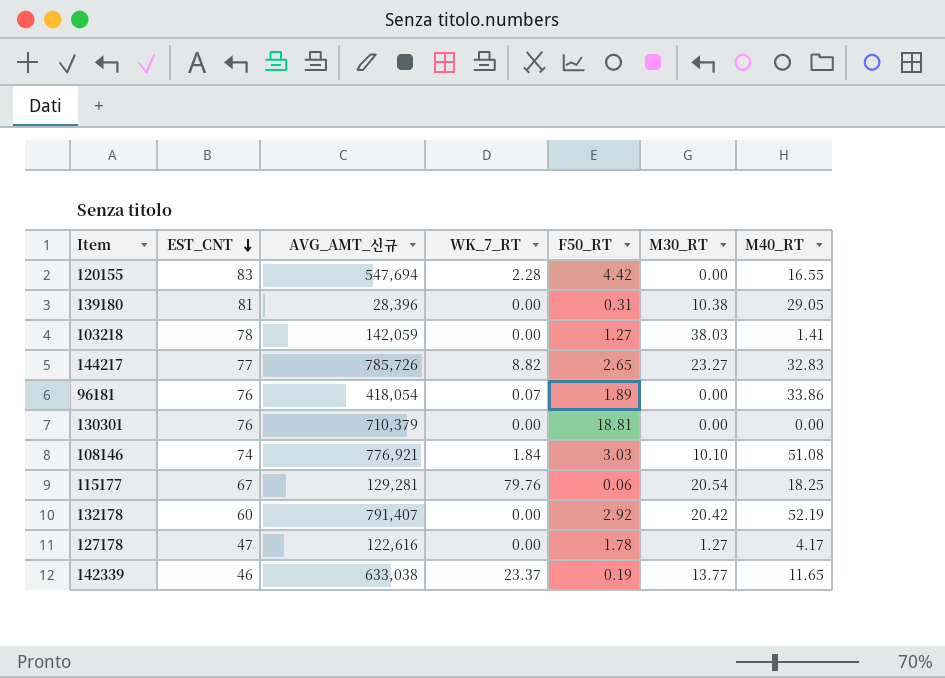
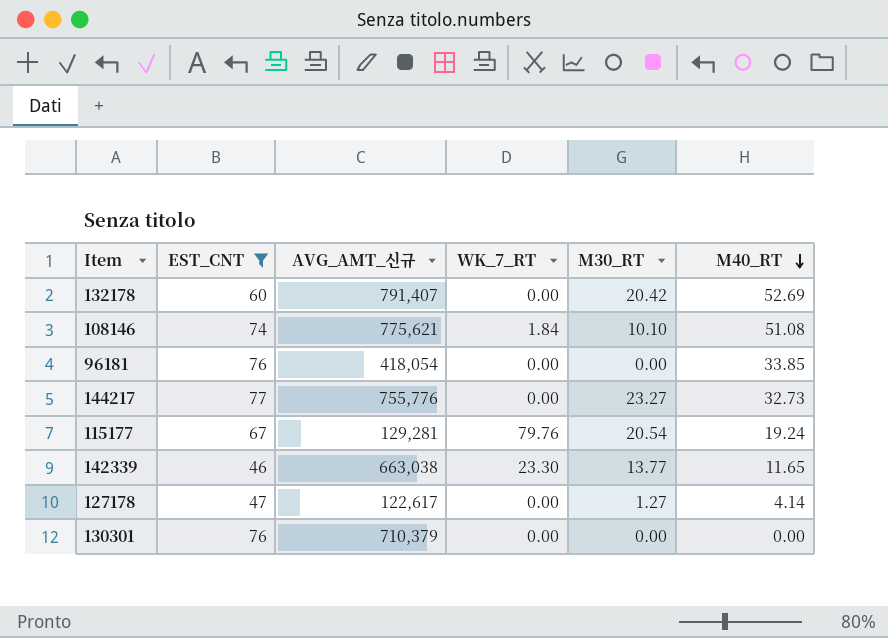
filter: none -> EST_CNT <= 77
row order: EST_CNT descending -> M40_RT descending
column F50_RT | position: 5 -> none
132178 | M40_RT: 52.19 -> 52.69
108146 | AVG_AMT_신규: 776,921 -> 775,621
96181 | WK_7_RT: 0.07 -> 0.00
96181 | M40_RT: 33.86 -> 33.85
144217 | AVG_AMT_신규: 785,726 -> 755,776
144217 | WK_7_RT: 8.82 -> 0.00
144217 | M40_RT: 32.83 -> 32.73
115177 | M40_RT: 18.25 -> 19.24
142339 | AVG_AMT_신규: 633,038 -> 663,038
142339 | WK_7_RT: 23.37 -> 23.30
127178 | AVG_AMT_신규: 122,616 -> 122,617
127178 | M40_RT: 4.17 -> 4.14

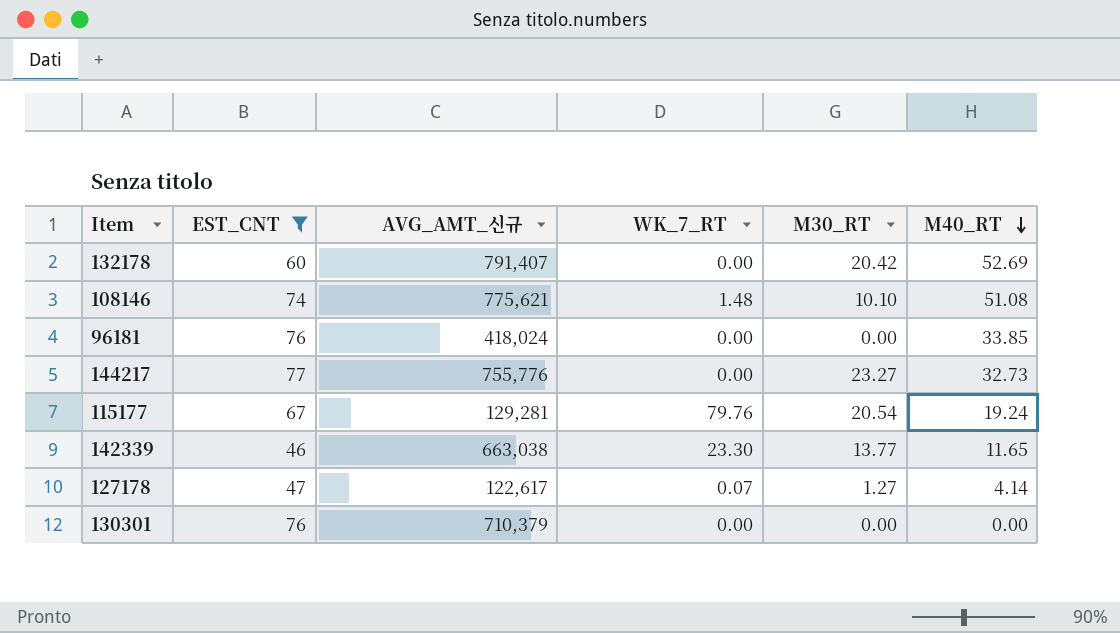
108146 | WK_7_RT: 1.84 -> 1.48
96181 | AVG_AMT_신규: 418,054 -> 418,024
127178 | WK_7_RT: 0.00 -> 0.07

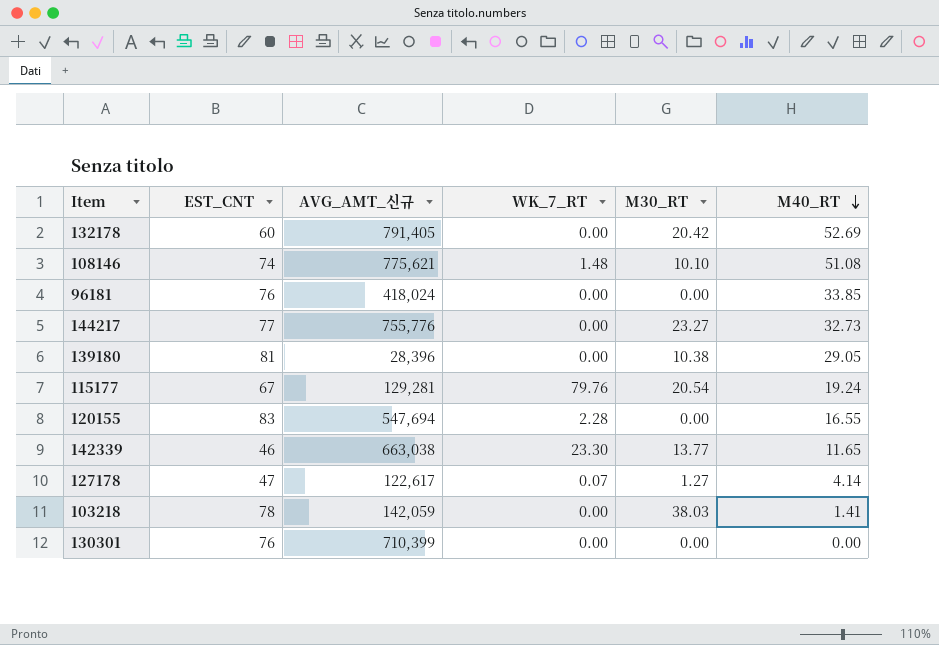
filter: EST_CNT <= 77 -> none
132178 | AVG_AMT_신규: 791,407 -> 791,405
130301 | AVG_AMT_신규: 710,379 -> 710,399

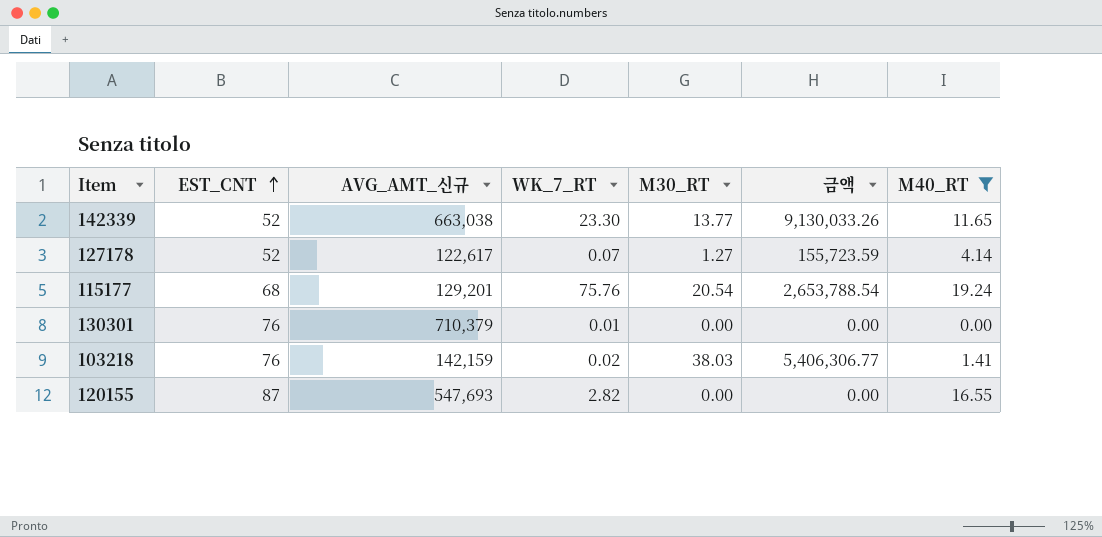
filter: none -> M40_RT <= 19.24
row order: M40_RT descending -> EST_CNT ascending
column 금액 | formula: none -> [AVG_AMT_신규] * [M30_RT]
142339 | EST_CNT: 46 -> 52
127178 | EST_CNT: 47 -> 52
115177 | EST_CNT: 67 -> 68
115177 | AVG_AMT_신규: 129,281 -> 129,201
115177 | WK_7_RT: 79.76 -> 75.76
130301 | AVG_AMT_신규: 710,399 -> 710,379
130301 | WK_7_RT: 0.00 -> 0.01
103218 | EST_CNT: 78 -> 76
103218 | AVG_AMT_신규: 142,059 -> 142,159
103218 | WK_7_RT: 0.00 -> 0.02
120155 | EST_CNT: 83 -> 87
120155 | AVG_AMT_신규: 547,694 -> 547,693
120155 | WK_7_RT: 2.28 -> 2.82

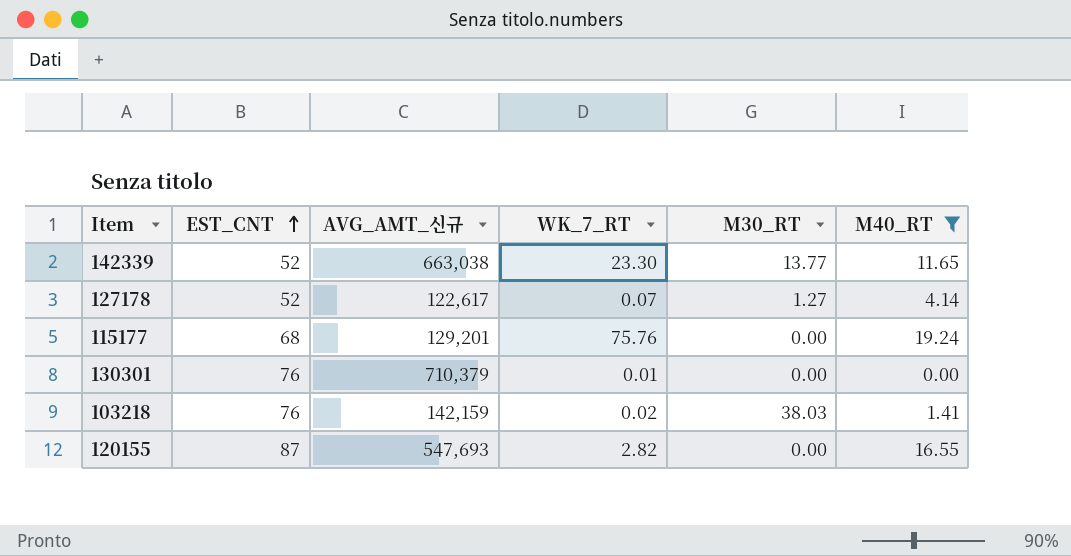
column 금액 | formula: [AVG_AMT_신규] * [M30_RT] -> none
115177 | M30_RT: 20.54 -> 0.00

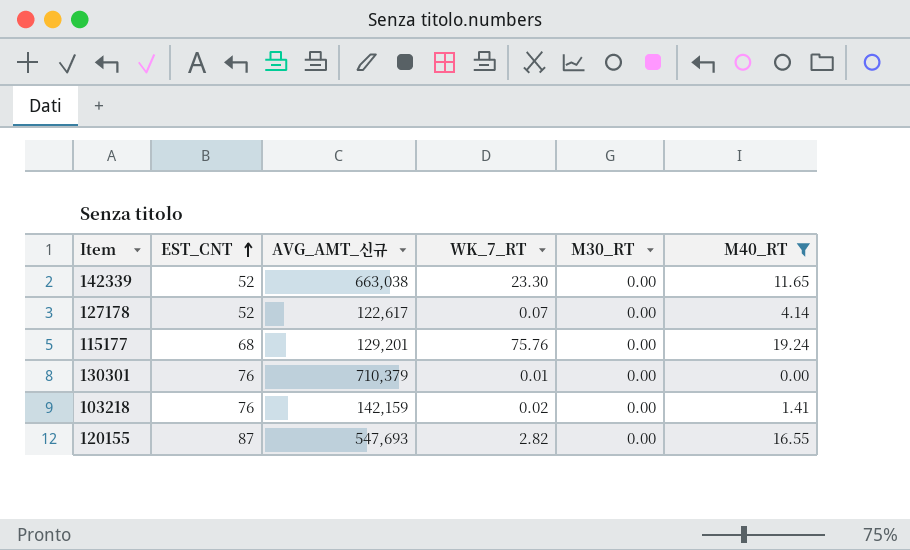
142339 | M30_RT: 13.77 -> 0.00
127178 | M30_RT: 1.27 -> 0.00
103218 | M30_RT: 38.03 -> 0.00

